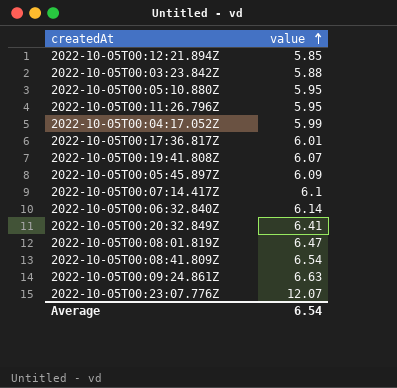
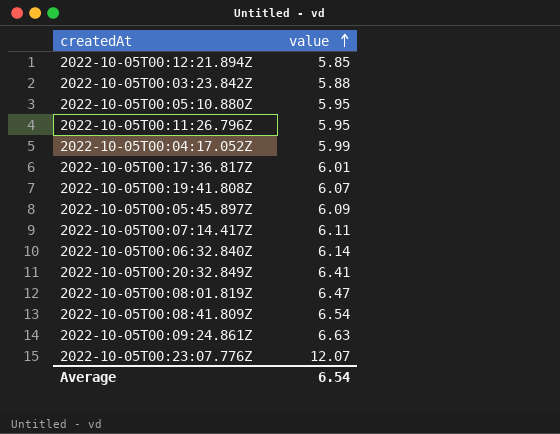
2022-10-05T00:07:14.417Z | value: 6.1 -> 6.11

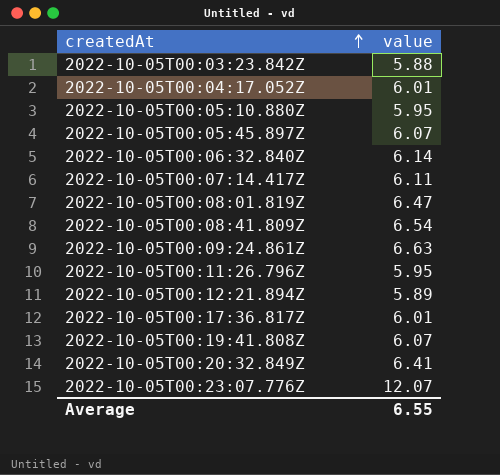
row order: value ascending -> createdAt ascending
2022-10-05T00:04:17.052Z | value: 5.99 -> 6.01
2022-10-05T00:05:45.897Z | value: 6.09 -> 6.07
2022-10-05T00:12:21.894Z | value: 5.85 -> 5.89
Average | value: 6.54 -> 6.55

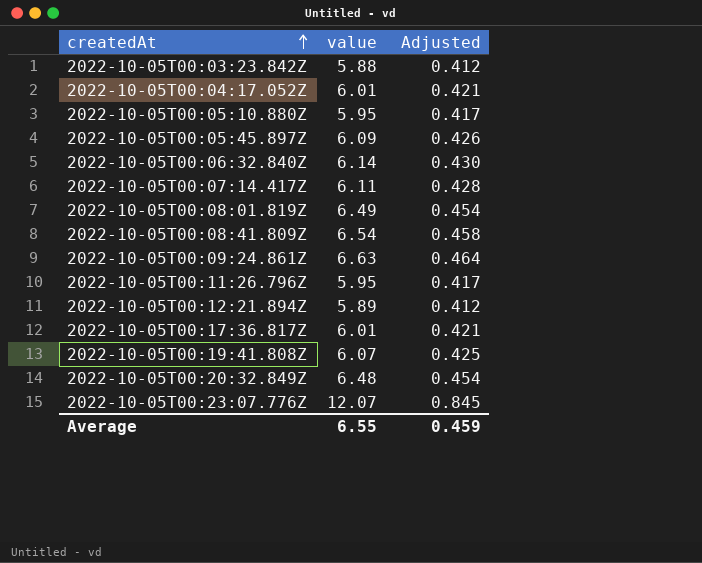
column Adjusted | formula: none -> [value] * 0.07
2022-10-05T00:05:45.897Z | value: 6.07 -> 6.09
2022-10-05T00:08:01.819Z | value: 6.47 -> 6.49
2022-10-05T00:20:32.849Z | value: 6.41 -> 6.48

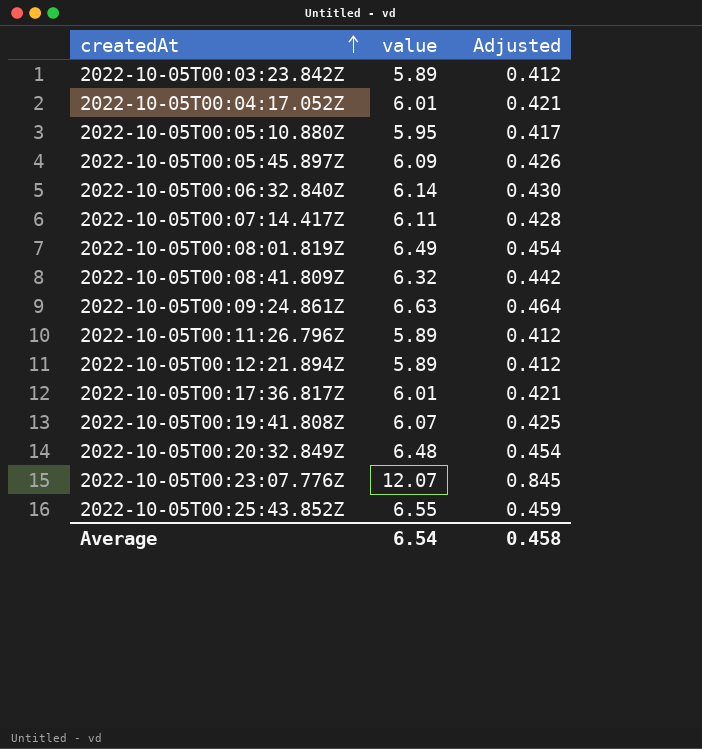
2022-10-05T00:03:23.842Z | value: 5.88 -> 5.89
2022-10-05T00:08:41.809Z | value: 6.54 -> 6.32
2022-10-05T00:08:41.809Z | Adjusted: 0.458 -> 0.442
2022-10-05T00:11:26.796Z | value: 5.95 -> 5.89
2022-10-05T00:11:26.796Z | Adjusted: 0.417 -> 0.412
row 2022-10-05T00:25:43.852Z: none -> 6.55 | 0.459
Average | value: 6.55 -> 6.54
Average | Adjusted: 0.459 -> 0.458

